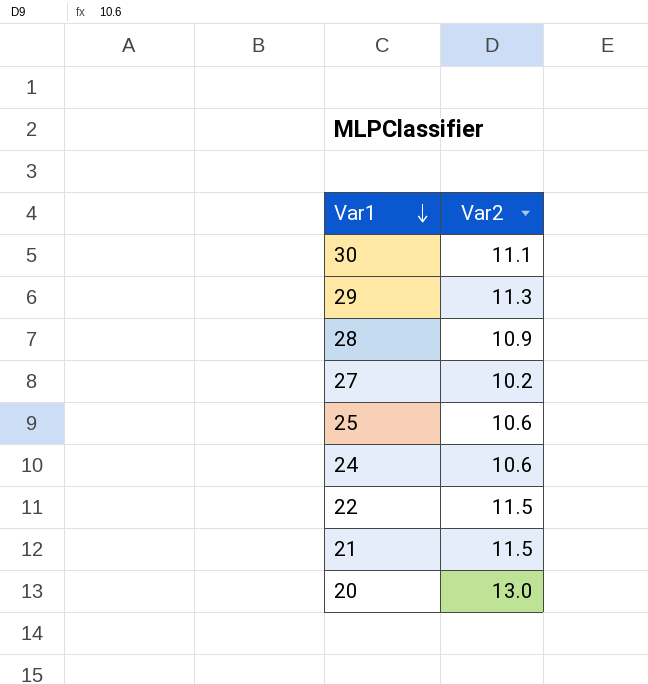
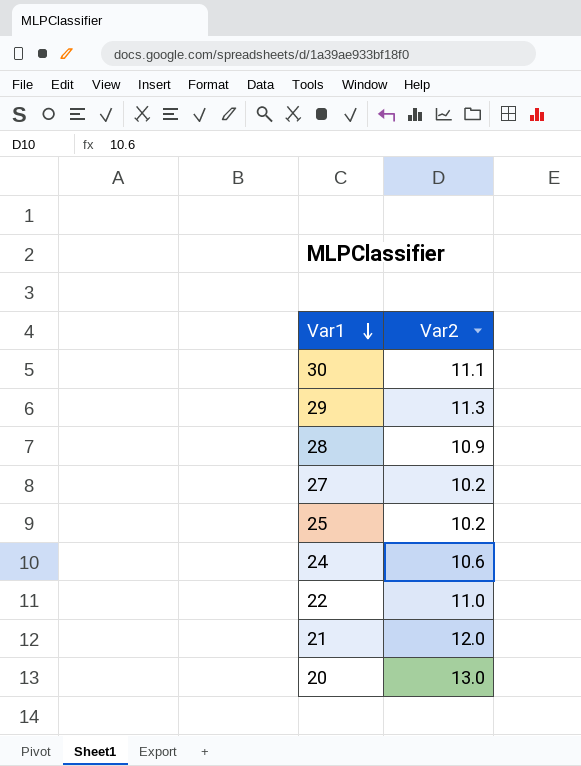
25 | Var2: 10.6 -> 10.2
22 | Var2: 11.5 -> 11.0
21 | Var2: 11.5 -> 12.0

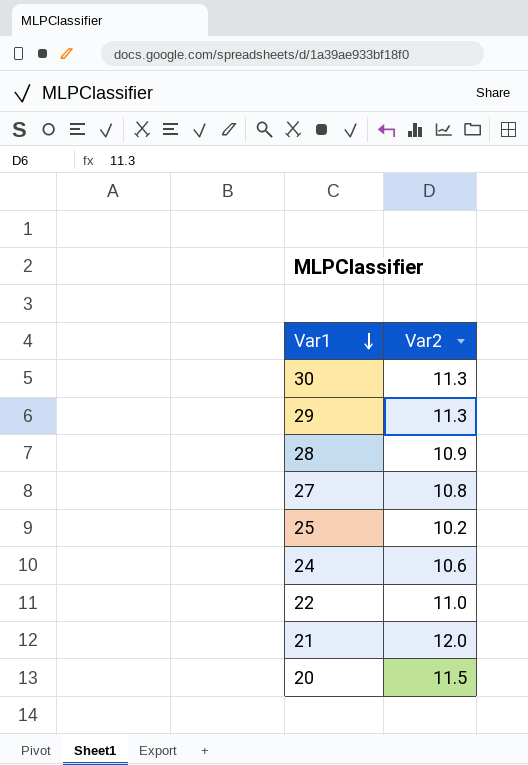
30 | Var2: 11.1 -> 11.3
27 | Var2: 10.2 -> 10.8
20 | Var2: 13.0 -> 11.5

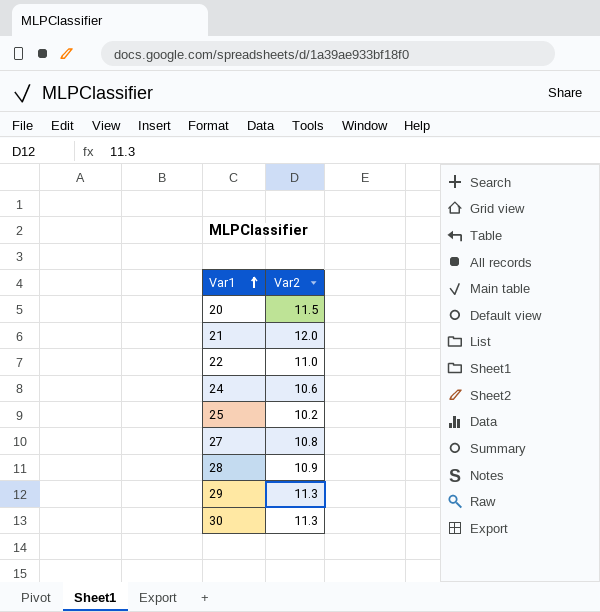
row order: Var1 descending -> Var1 ascending

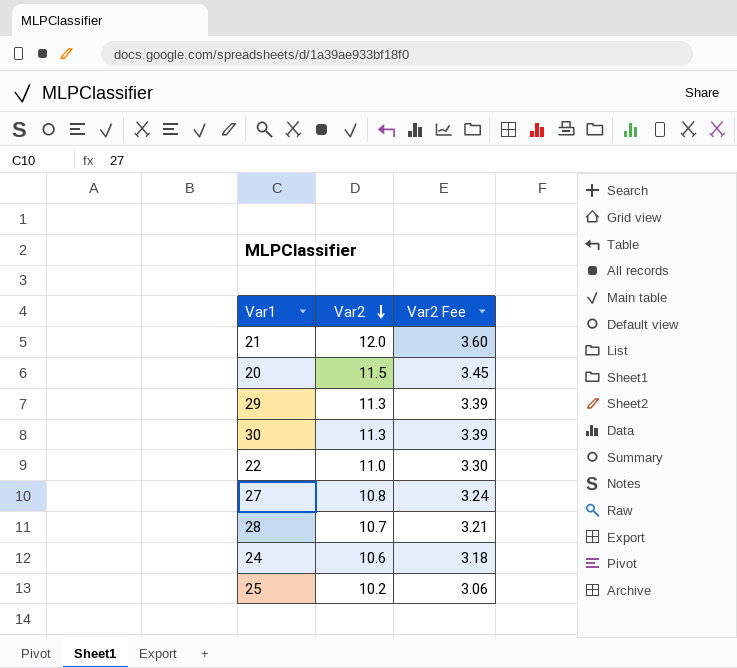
row order: Var1 ascending -> Var2 descending
column Var2 Fee | formula: none -> [Var2] * 0.3
28 | Var2: 10.9 -> 10.7

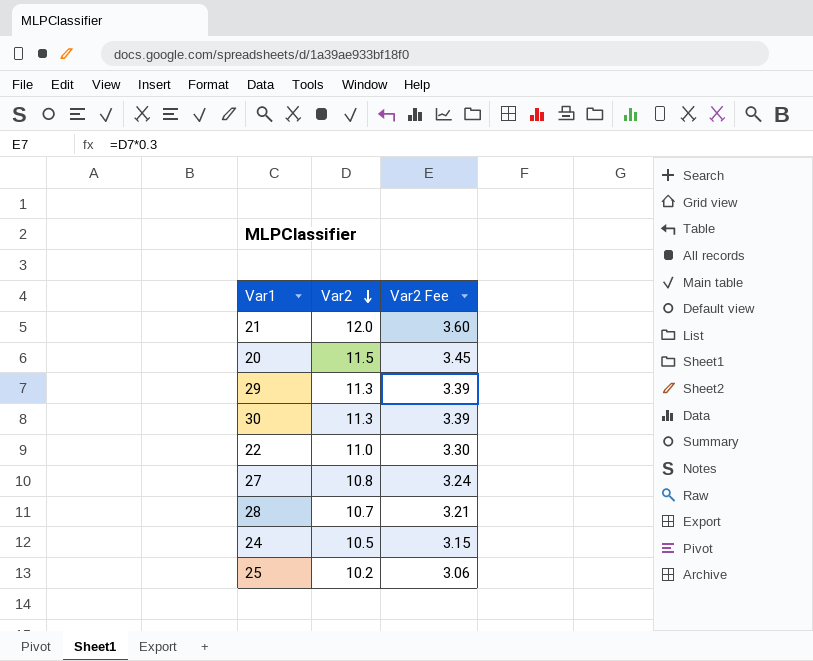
24 | Var2: 10.6 -> 10.5
24 | Var2 Fee: 3.18 -> 3.15

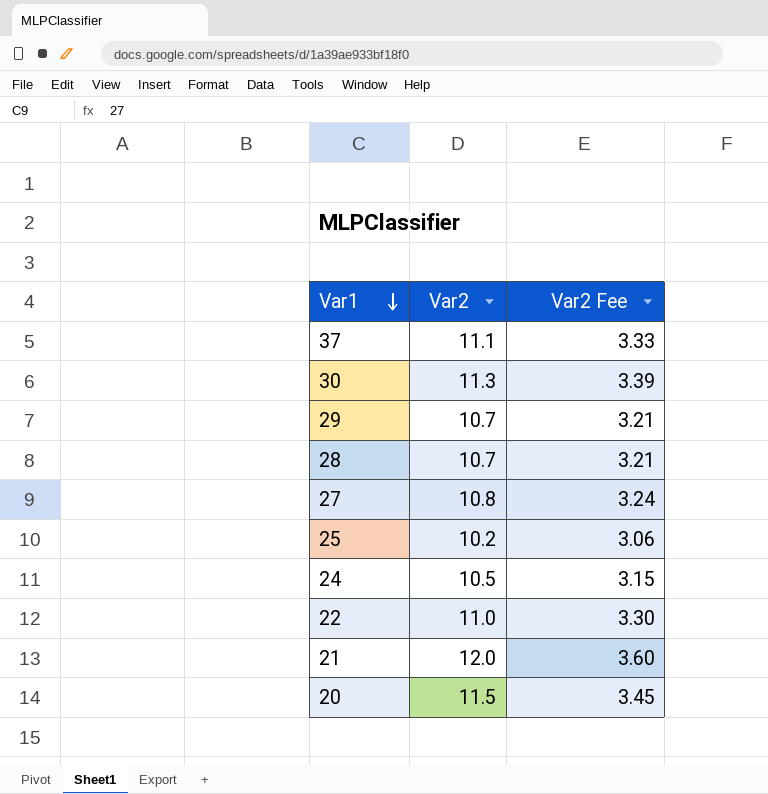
row order: Var2 descending -> Var1 descending
row 37: none -> 11.1 | 3.33
29 | Var2: 11.3 -> 10.7
29 | Var2 Fee: 3.39 -> 3.21

